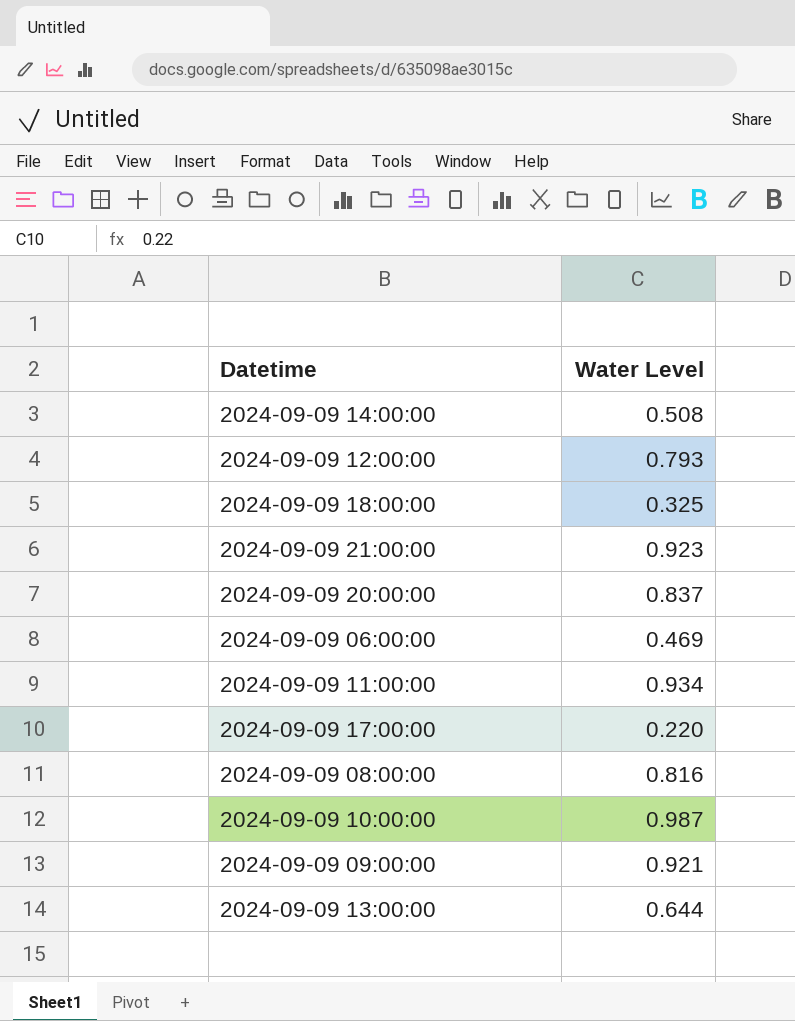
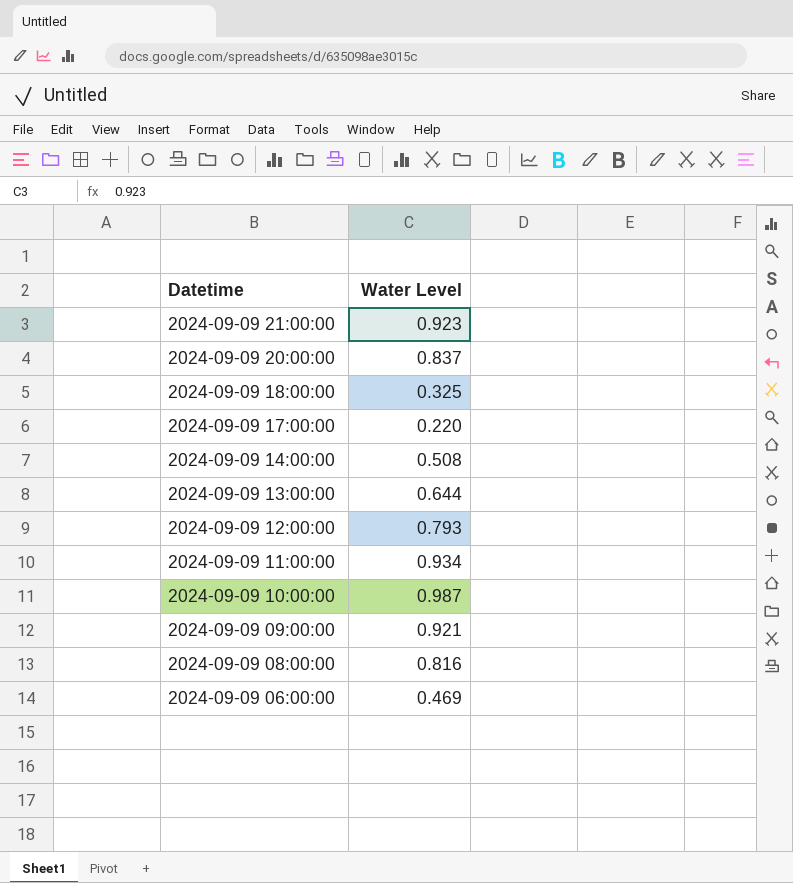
row order: none -> Datetime descending

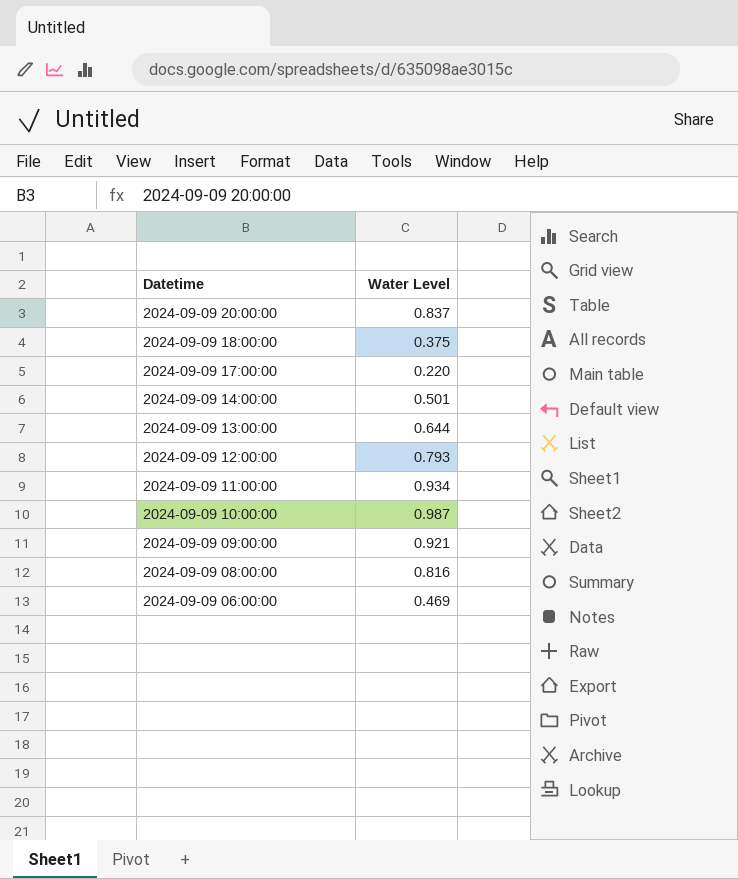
row 2024-09-09 21:00:00: 0.923 -> none
2024-09-09 18:00:00 | Water Level: 0.325 -> 0.375
2024-09-09 14:00:00 | Water Level: 0.508 -> 0.501

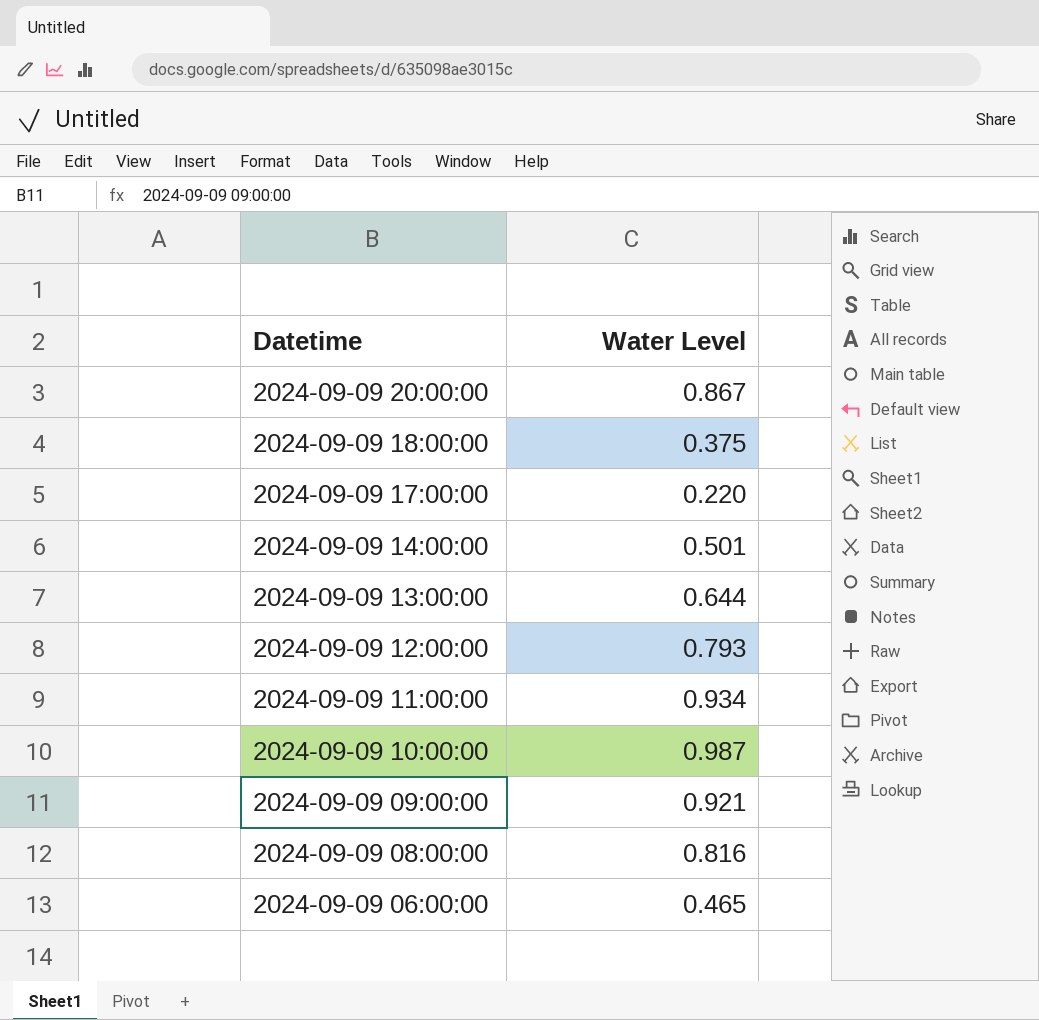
2024-09-09 20:00:00 | Water Level: 0.837 -> 0.867
2024-09-09 06:00:00 | Water Level: 0.469 -> 0.465

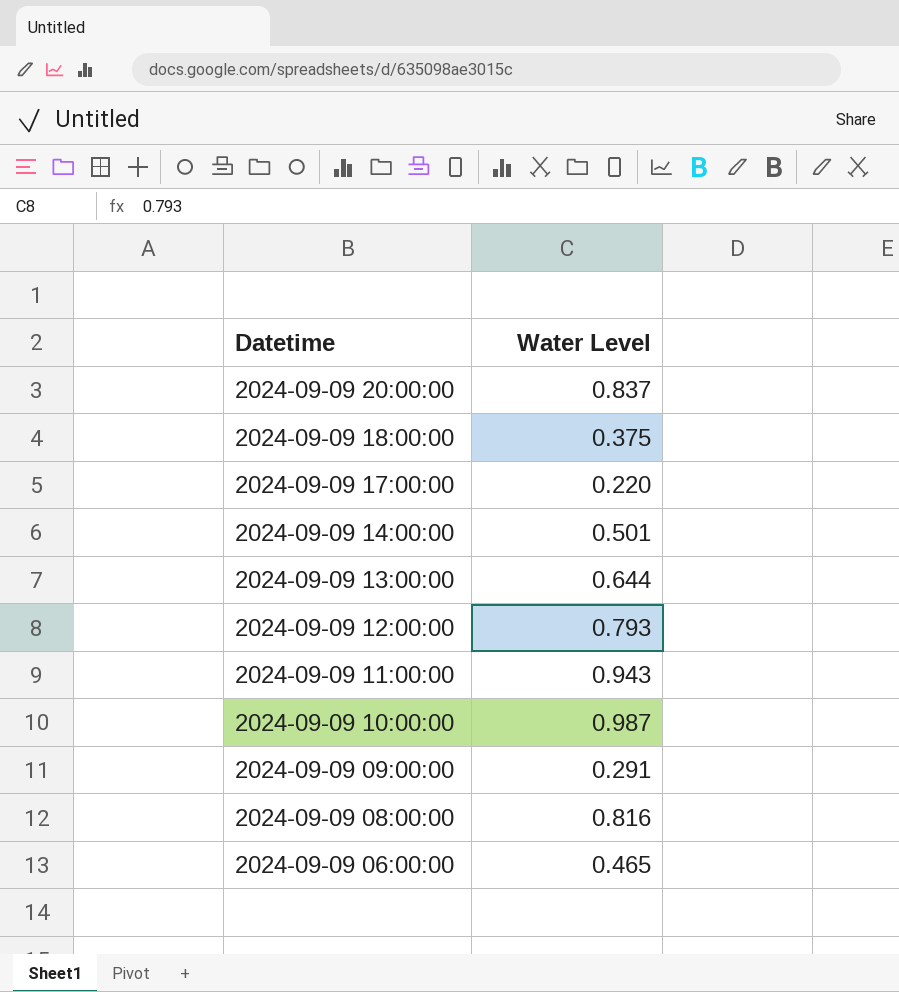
2024-09-09 20:00:00 | Water Level: 0.867 -> 0.837
2024-09-09 11:00:00 | Water Level: 0.934 -> 0.943
2024-09-09 09:00:00 | Water Level: 0.921 -> 0.291

